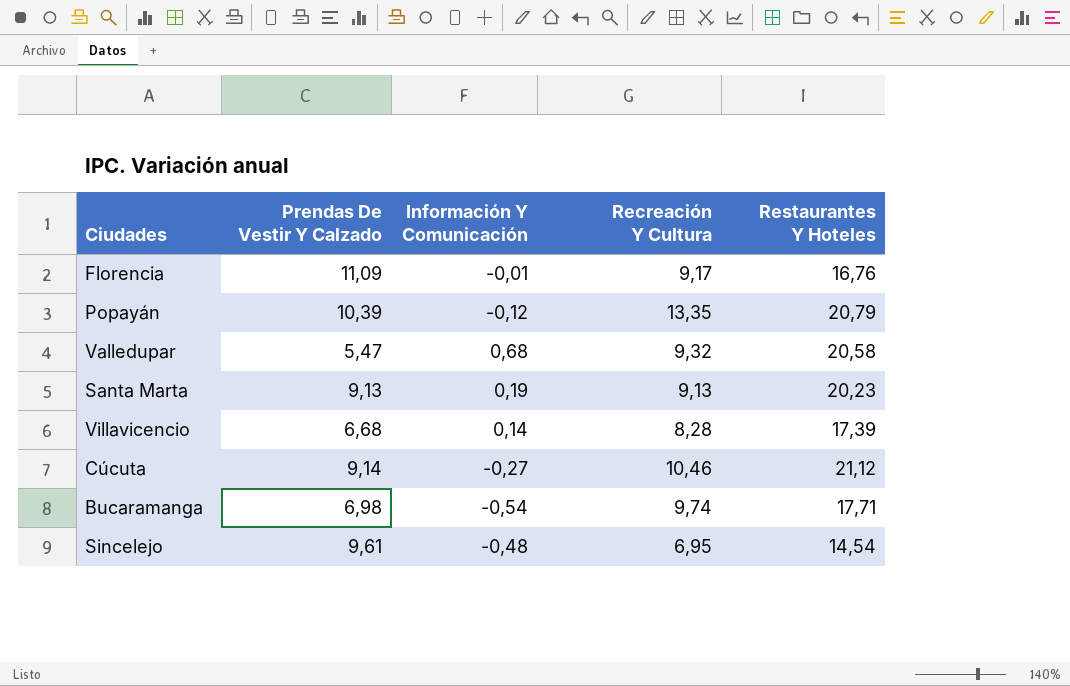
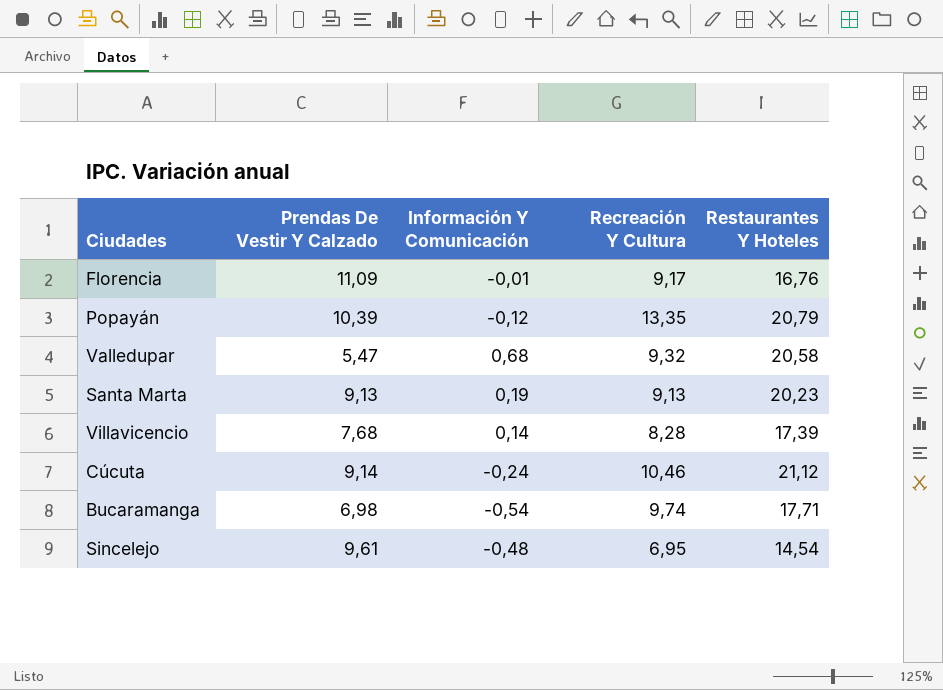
Villavicencio | Prendas De Vestir Y Calzado: 6,68 -> 7,68
Cúcuta | Información Y Comunicación: -0,27 -> -0,24

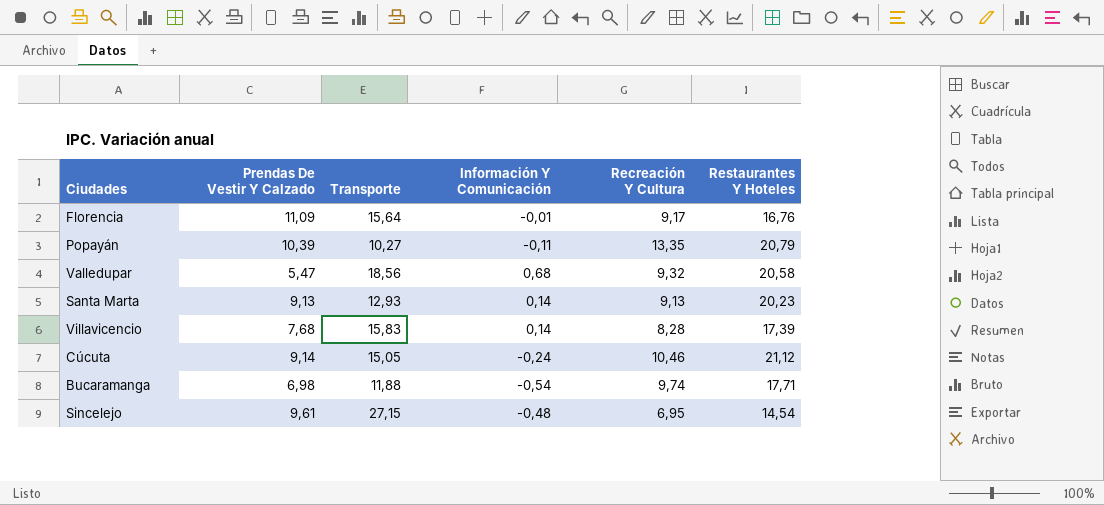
column Transporte | position: none -> 3
Popayán | Información Y Comunicación: -0,12 -> -0,11
Santa Marta | Información Y Comunicación: 0,19 -> 0,14

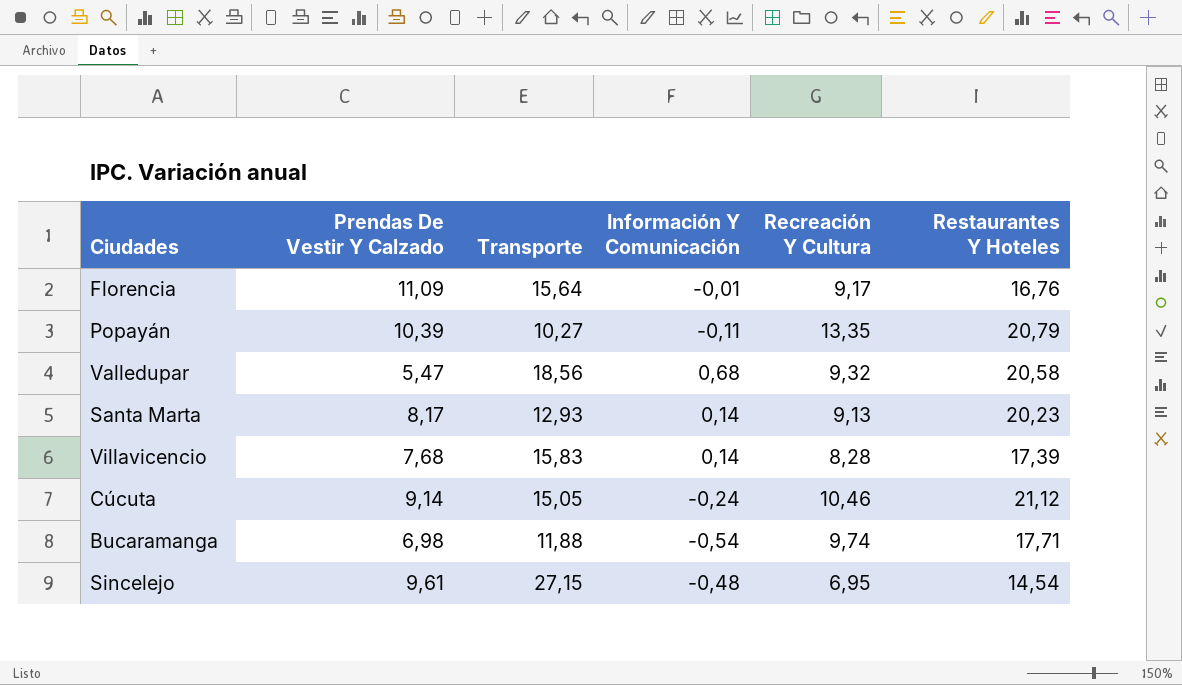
Santa Marta | Prendas De Vestir Y Calzado: 9,13 -> 8,17

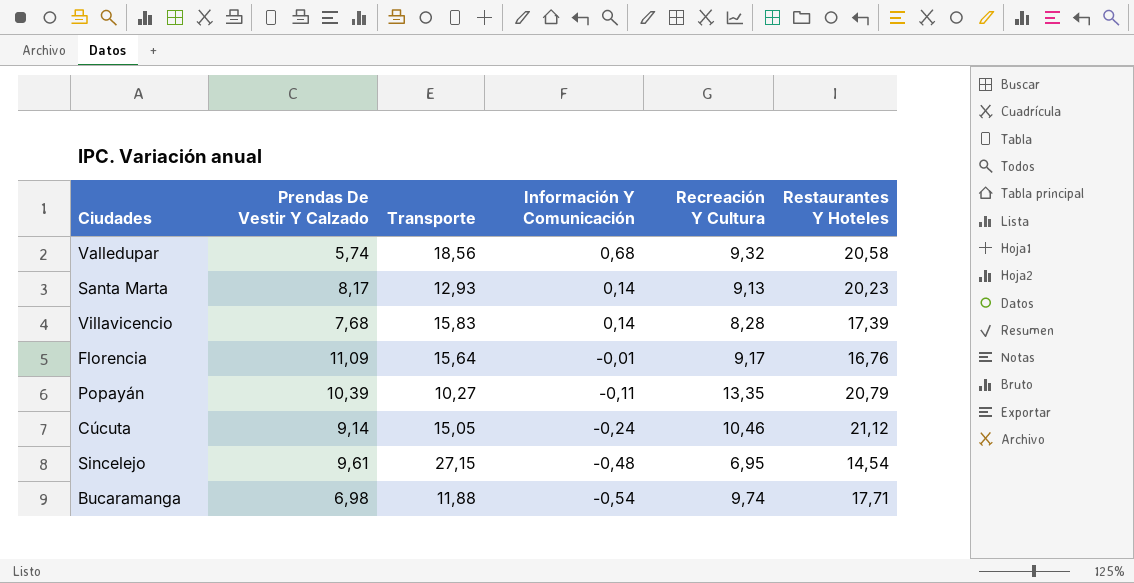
row order: none -> Información Y Comunicación descending
Valledupar | Prendas De Vestir Y Calzado: 5,47 -> 5,74

